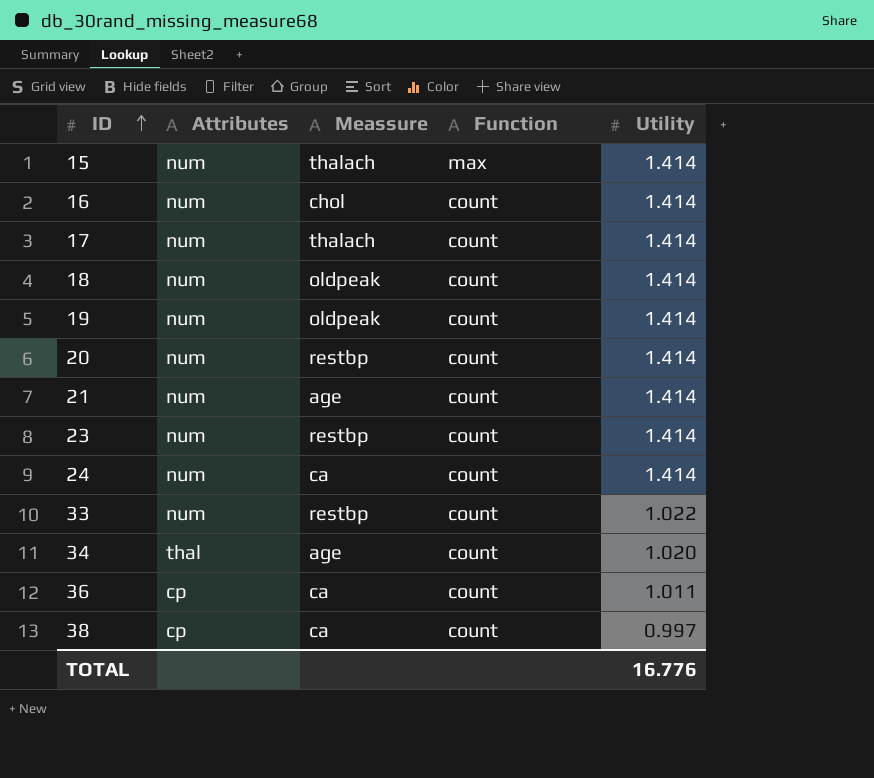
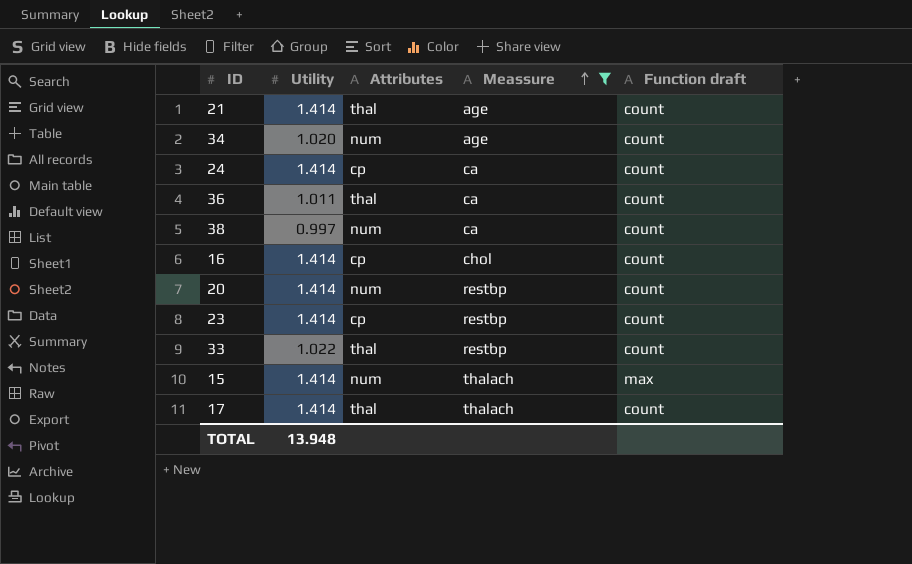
filter: none -> Meassure != oldpeak
row order: ID ascending -> Meassure ascending
column Utility | position: 5 -> 2
column name: Function -> Function draft
21 | Attributes: num -> thal
34 | Attributes: thal -> num
24 | Attributes: num -> cp
36 | Attributes: cp -> thal
38 | Attributes: cp -> num
16 | Attributes: num -> cp
23 | Attributes: num -> cp
33 | Attributes: num -> thal
17 | Attributes: num -> thal
TOTAL | Utility: 16.776 -> 13.948

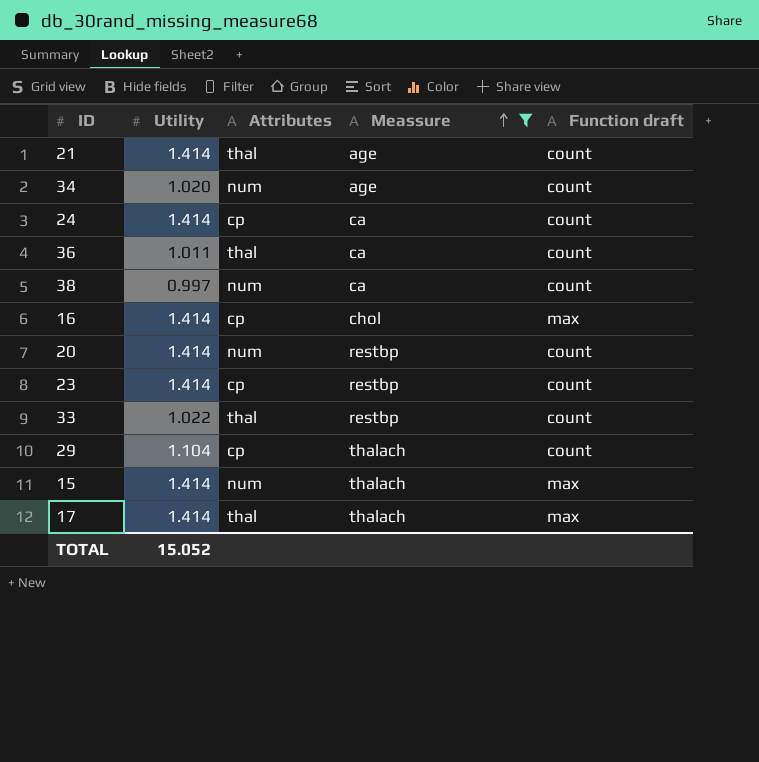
16 | Function draft: count -> max
row 29: none -> 1.104 | cp | thalach | count
17 | Function draft: count -> max
TOTAL | Utility: 13.948 -> 15.052

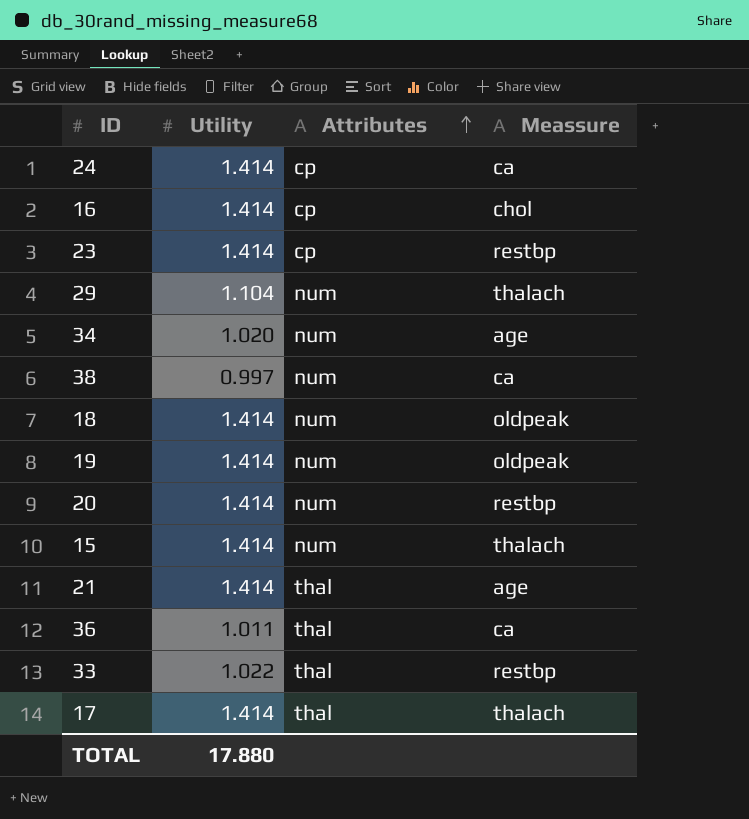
filter: Meassure != oldpeak -> none
row order: Meassure ascending -> Attributes ascending
column Function draft | position: 5 -> none
29 | Attributes: cp -> num
TOTAL | Utility: 15.052 -> 17.880

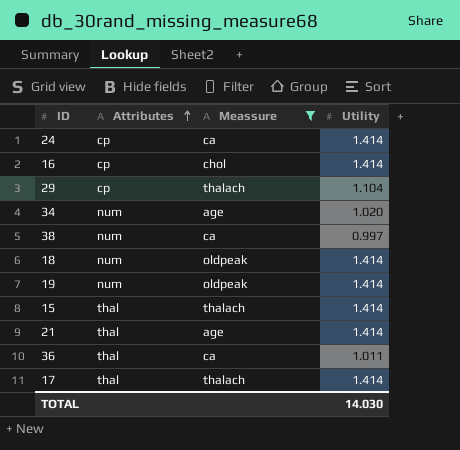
filter: none -> Meassure != restbp
column Utility | position: 2 -> 4
29 | Attributes: num -> cp
15 | Attributes: num -> thal
TOTAL | Utility: 17.880 -> 14.030

